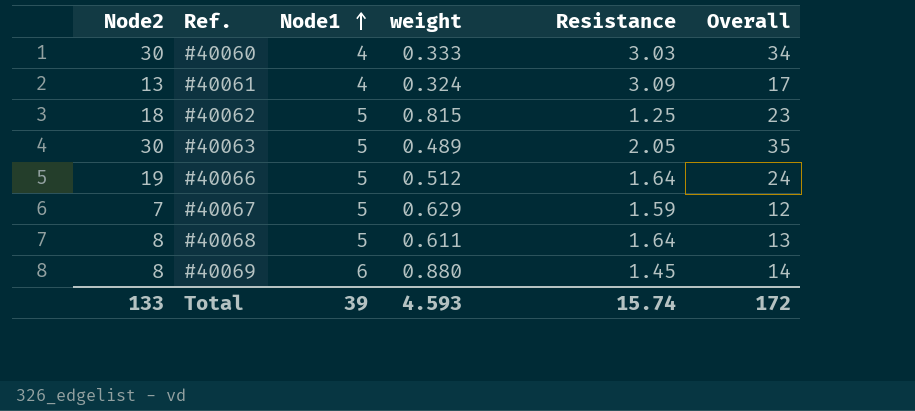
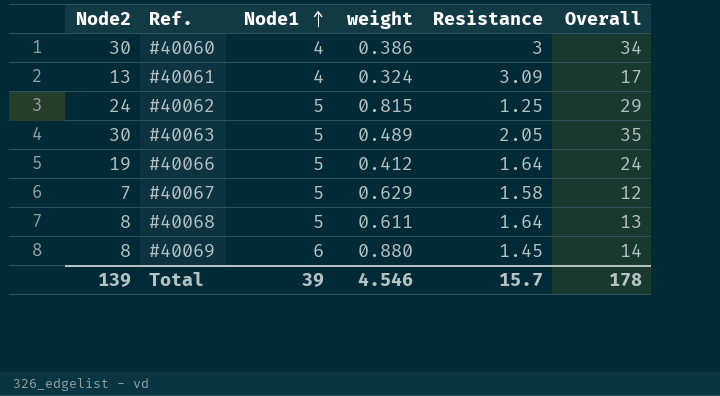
#40060 | weight: 0.333 -> 0.386
#40060 | Resistance: 3.03 -> 3
#40062 | Node2: 18 -> 24
#40062 | Overall: 23 -> 29
#40066 | weight: 0.512 -> 0.412
#40067 | Resistance: 1.59 -> 1.58
Total | Node2: 133 -> 139
Total | weight: 4.593 -> 4.546
Total | Resistance: 15.74 -> 15.7
Total | Overall: 172 -> 178

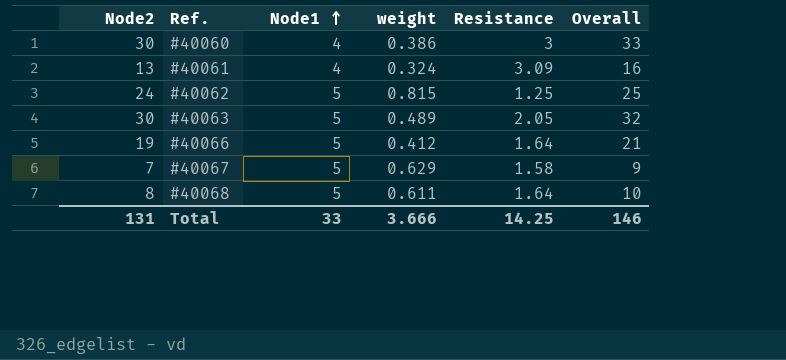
column Overall | formula: [Node2] + [Node1] -> [Node2] + [Resistance]
row #40069: 8 | 6 | 0.880 | 1.45 | 14 -> none
Total | Node2: 139 -> 131
Total | Node1: 39 -> 33
Total | weight: 4.546 -> 3.666
Total | Resistance: 15.7 -> 14.25
Total | Overall: 178 -> 146

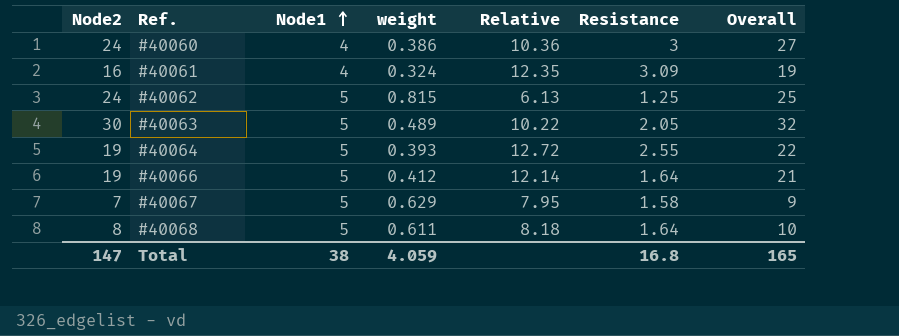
column Relative | formula: none -> [Node1] / [weight]
#40060 | Node2: 30 -> 24
#40060 | Overall: 33 -> 27
#40061 | Node2: 13 -> 16
#40061 | Overall: 16 -> 19
row #40064: none -> 19 | 5 | 0.393 | 12.72 | 2.55 | 22
Total | Node2: 131 -> 147
Total | Node1: 33 -> 38
Total | weight: 3.666 -> 4.059
Total | Resistance: 14.25 -> 16.8
Total | Overall: 146 -> 165

